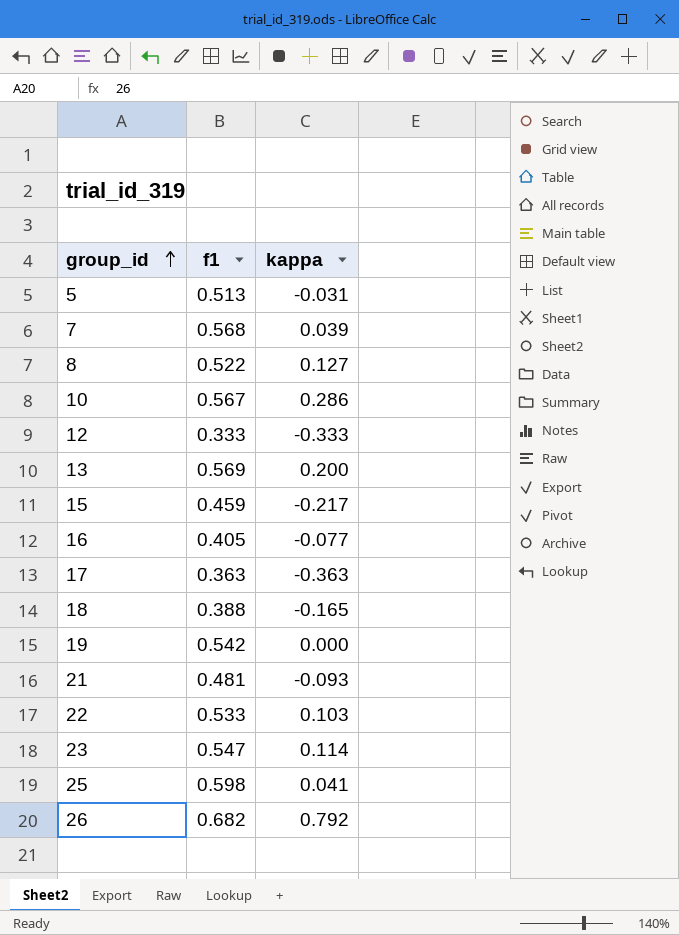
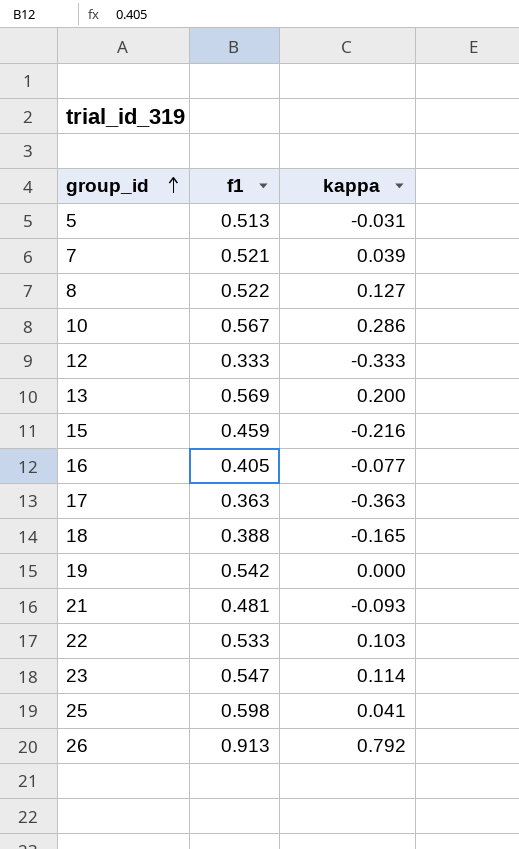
7 | f1: 0.568 -> 0.521
15 | kappa: -0.217 -> -0.216
26 | f1: 0.682 -> 0.913

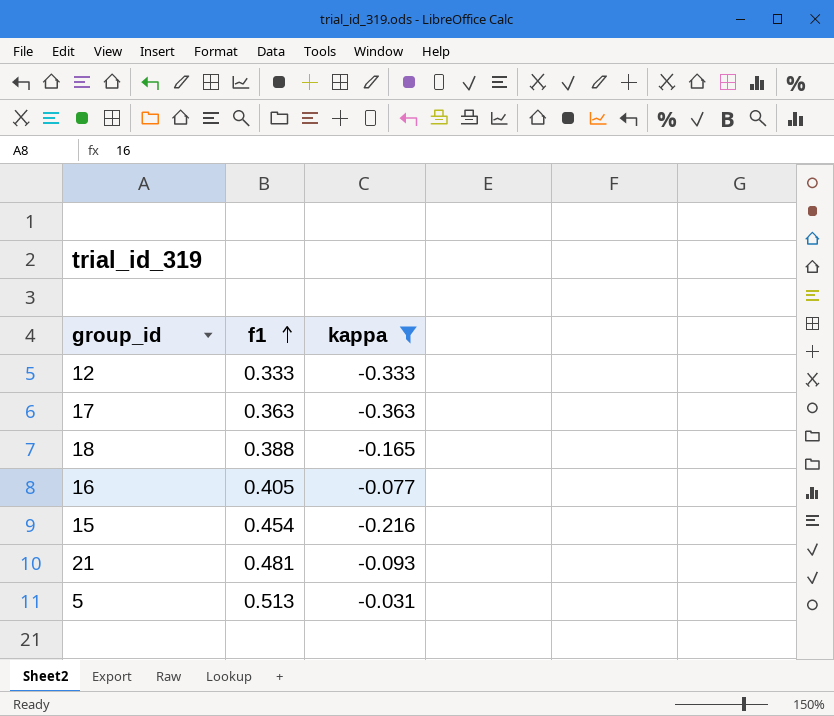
filter: none -> kappa <= -0.031
row order: group_id ascending -> f1 ascending
15 | f1: 0.459 -> 0.454

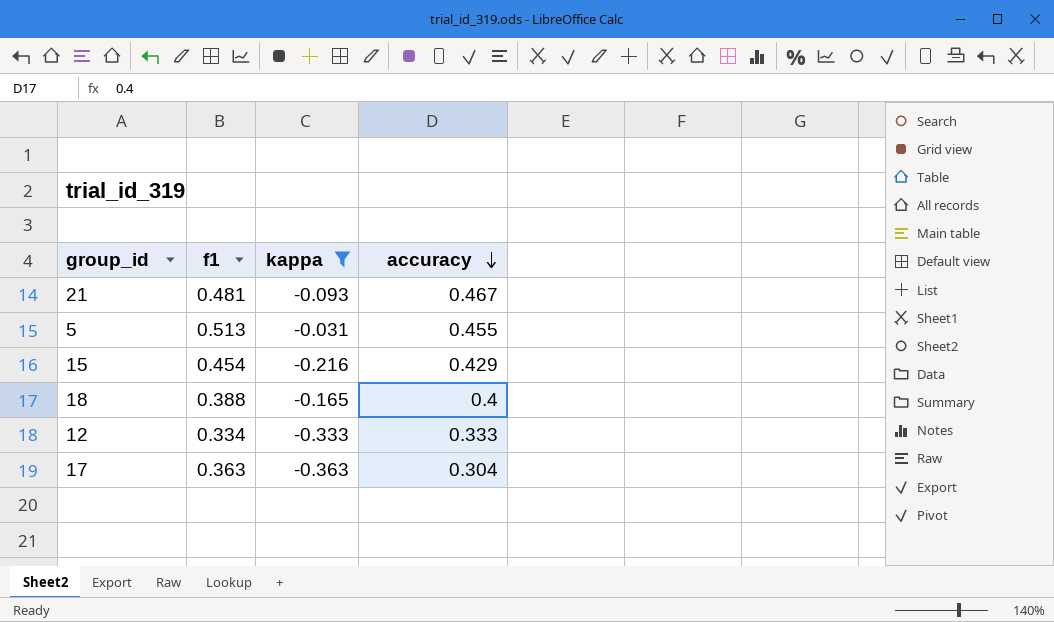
row order: f1 ascending -> accuracy descending
column accuracy | position: none -> 4
row 16: 0.405 | -0.077 -> none
12 | f1: 0.333 -> 0.334

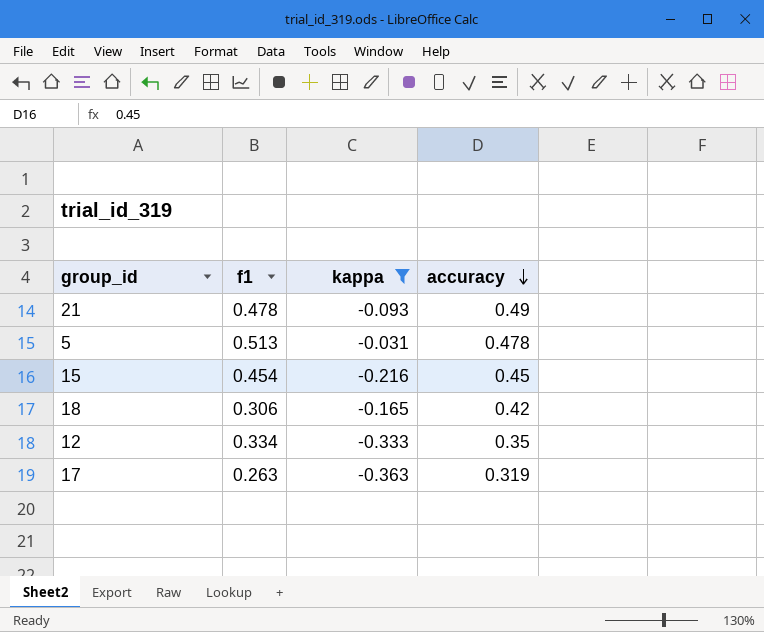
21 | f1: 0.481 -> 0.478
21 | accuracy: 0.467 -> 0.49
5 | accuracy: 0.455 -> 0.478
15 | accuracy: 0.429 -> 0.45
18 | f1: 0.388 -> 0.306
18 | accuracy: 0.4 -> 0.42
12 | accuracy: 0.333 -> 0.35
17 | f1: 0.363 -> 0.263
17 | accuracy: 0.304 -> 0.319

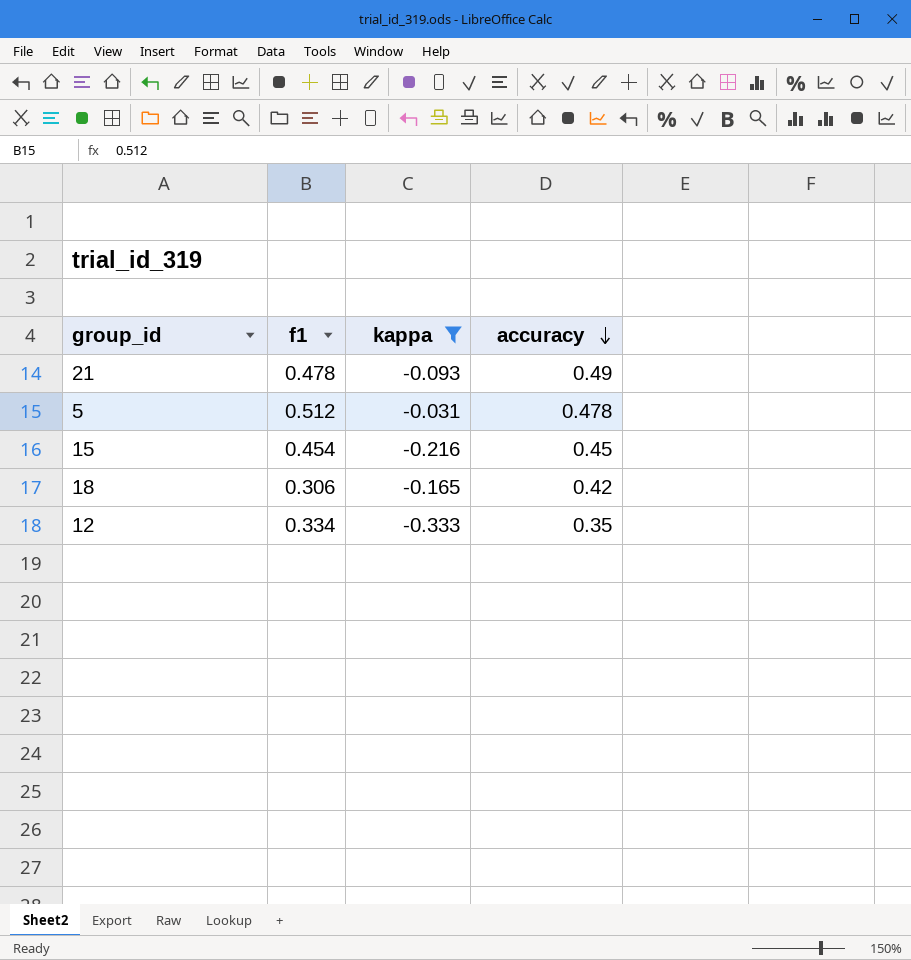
row 17: 0.263 | -0.363 | 0.319 -> none
5 | f1: 0.513 -> 0.512

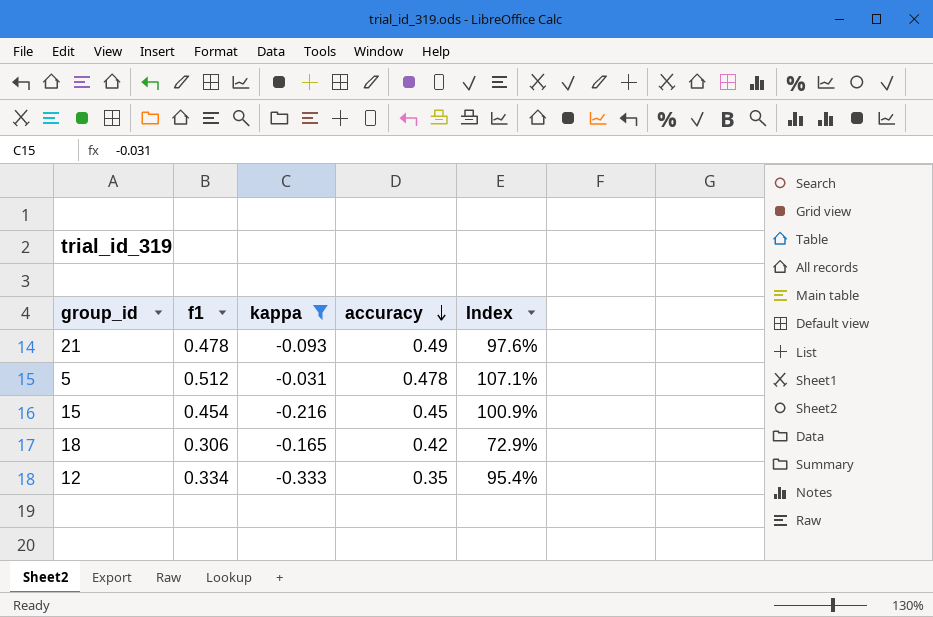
column Index | formula: none -> [f1] / [accuracy]

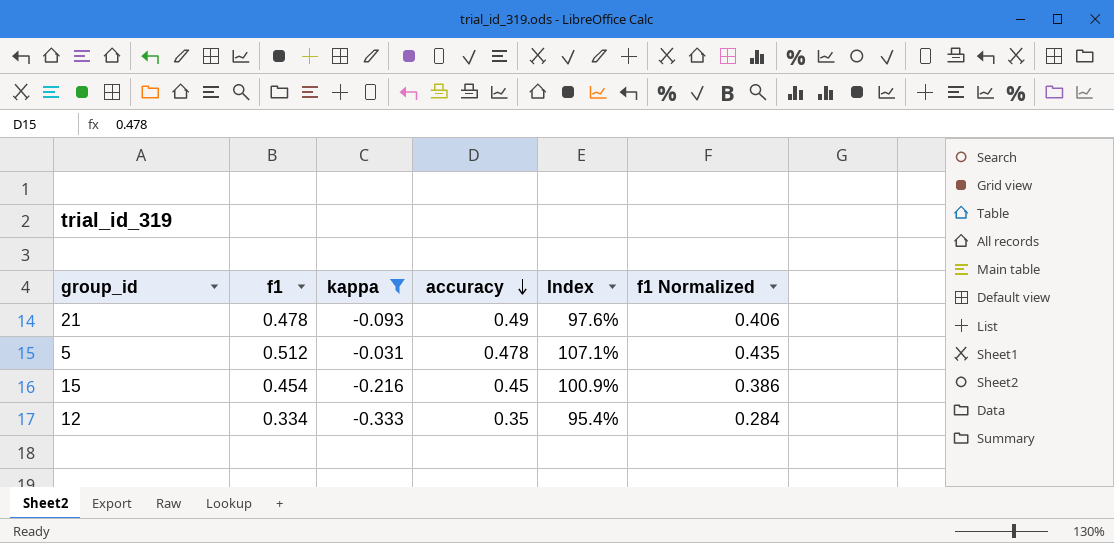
column f1 Normalized | formula: none -> [f1] * 0.85
row 18: 0.306 | -0.165 | 0.42 | 72.9% -> none

